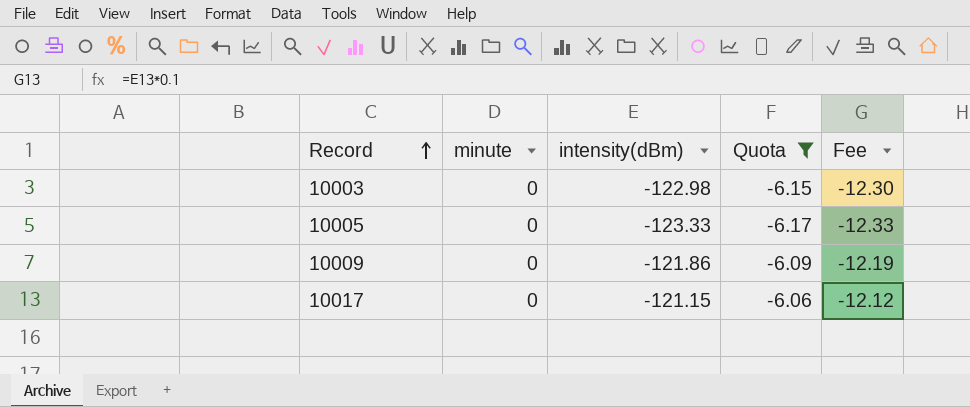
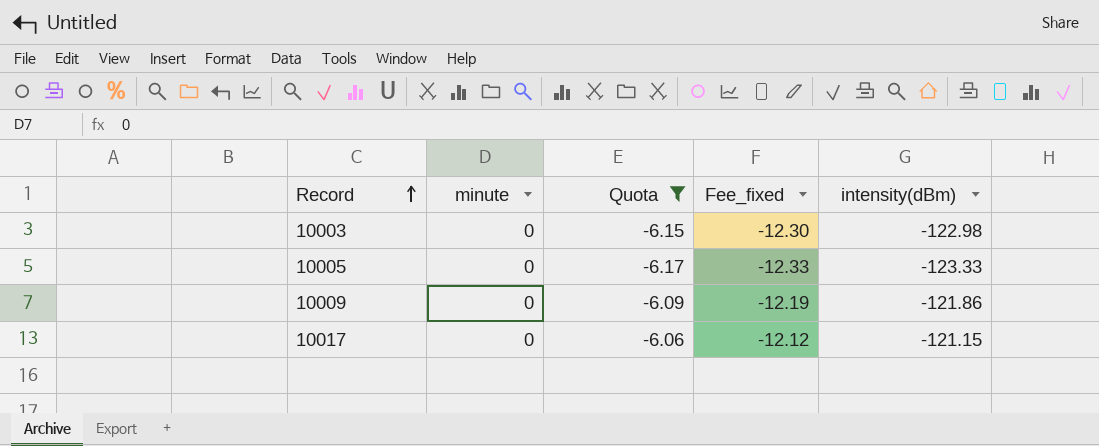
column name: Fee -> Fee_fixed
column intensity(dBm) | position: 3 -> 5

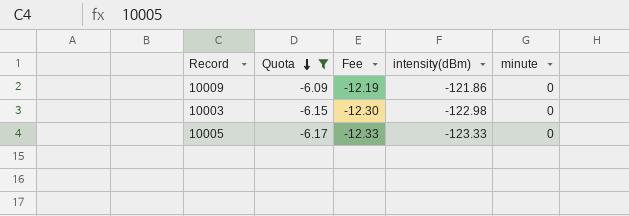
row order: Record ascending -> Quota descending
column name: Fee_fixed -> Fee
column minute | position: 2 -> 5
row 10017: 0 | -6.06 | -12.12 | -121.15 -> none

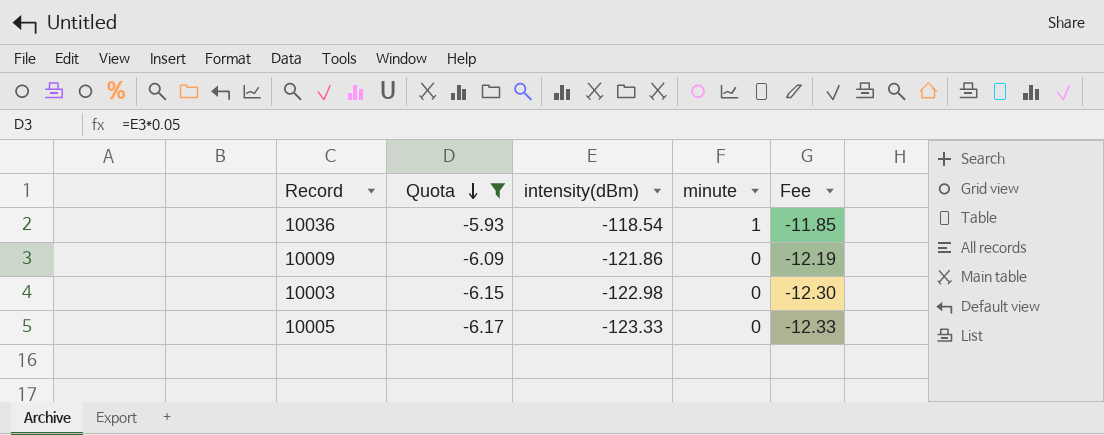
column Fee | position: 3 -> 5
row 10036: none -> -5.93 | -118.54 | 1 | -11.85

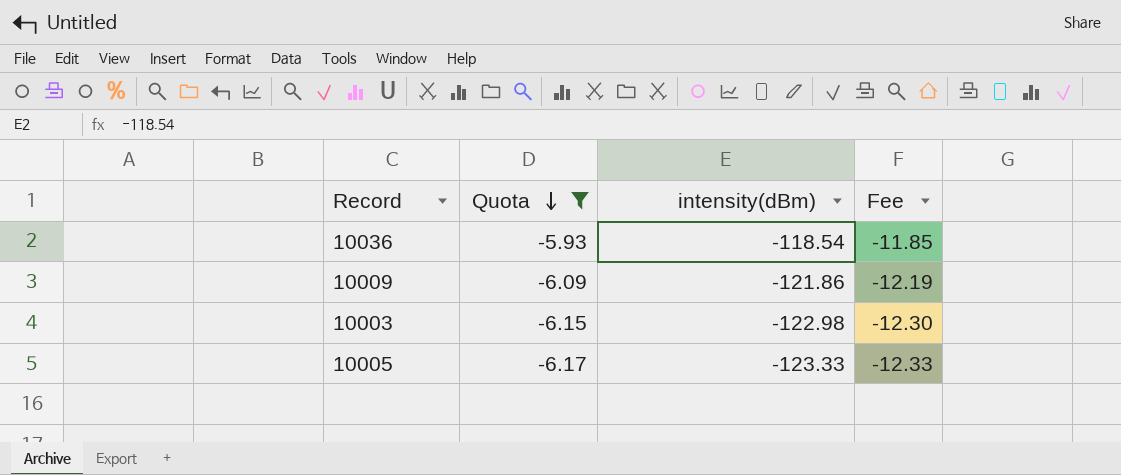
column minute | position: 4 -> none

